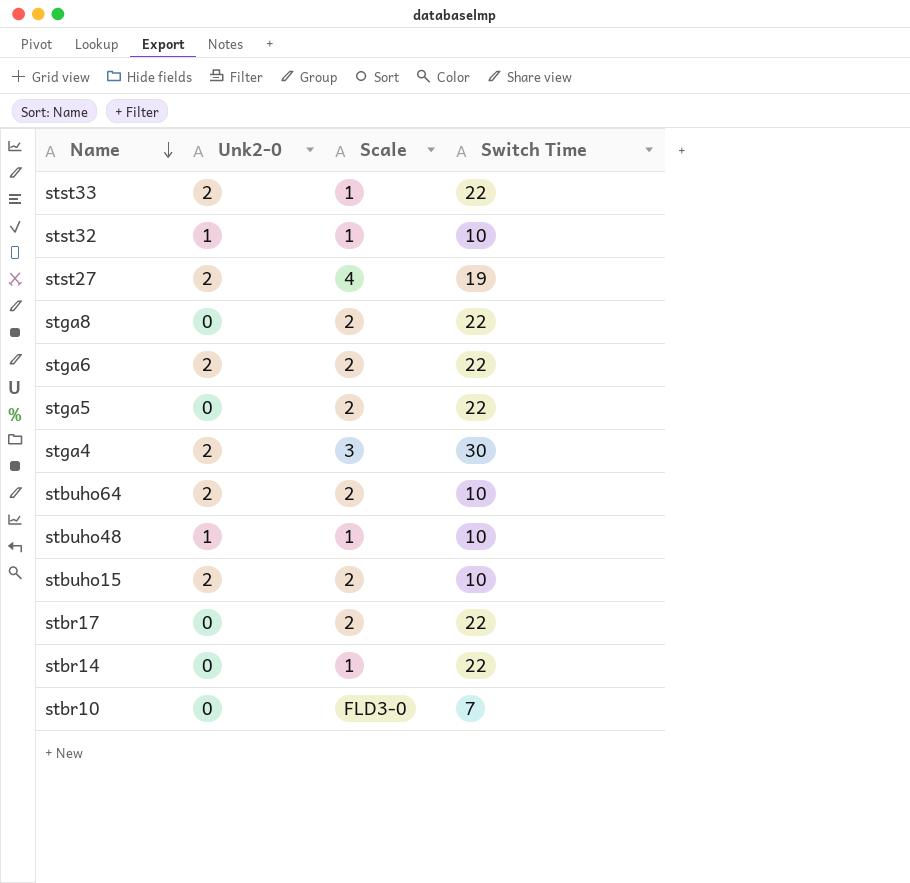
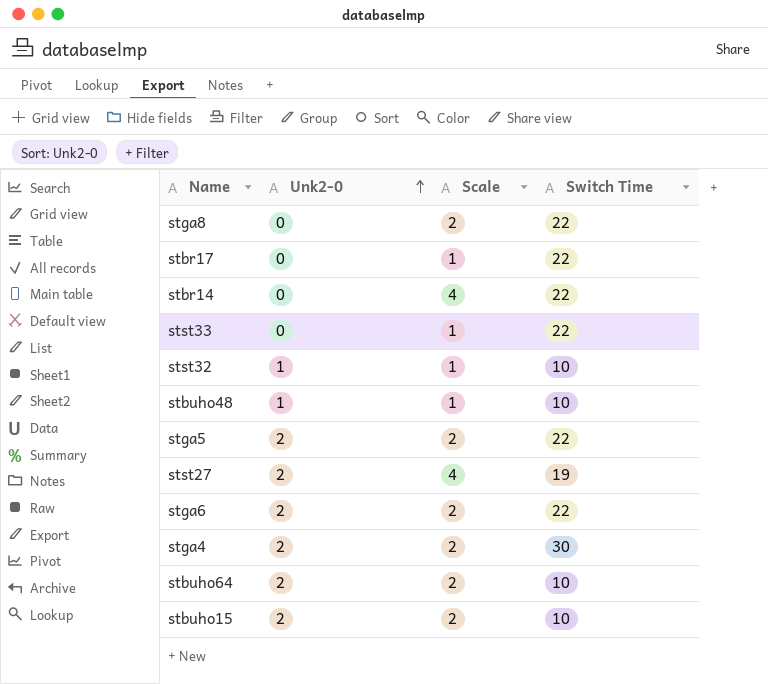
row order: Name descending -> Unk2-0 ascending
row stbr10: 0 | FLD3-0 | 7 -> none
stbr17 | Scale: 2 -> 1
stbr14 | Scale: 1 -> 4
stst33 | Unk2-0: 2 -> 0
stga5 | Unk2-0: 0 -> 2
stga4 | Scale: 3 -> 2

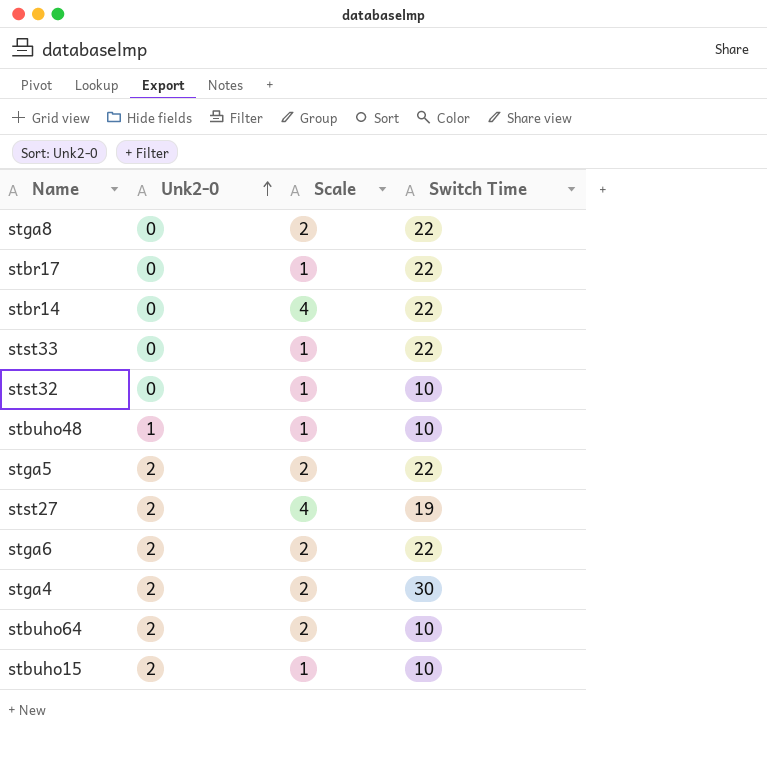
stst32 | Unk2-0: 1 -> 0
stbuho15 | Scale: 2 -> 1

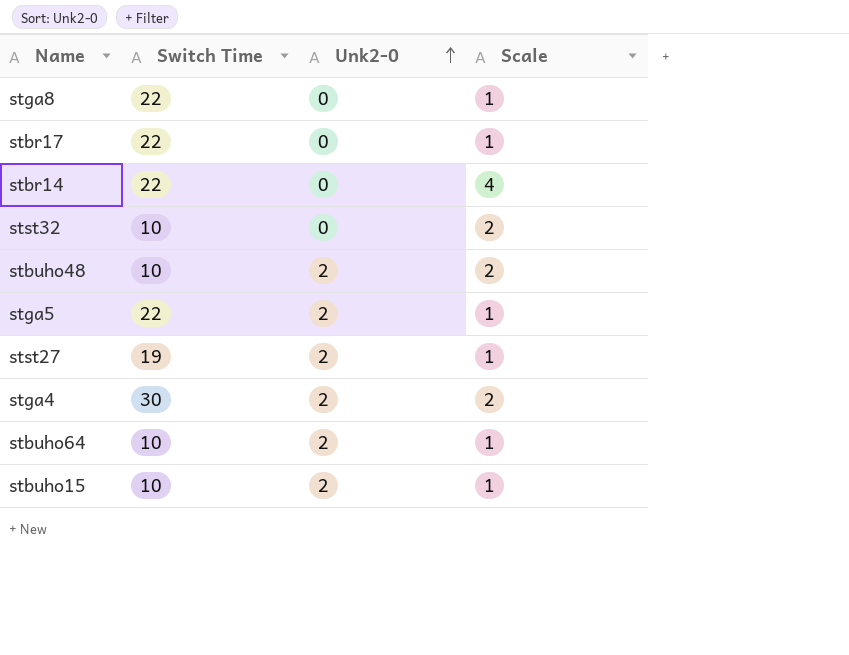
column Switch Time | position: 4 -> 2
row stst33: 0 | 1 | 22 -> none
row stga6: 2 | 2 | 22 -> none
stga8 | Scale: 2 -> 1
stst32 | Scale: 1 -> 2
stbuho48 | Unk2-0: 1 -> 2
stbuho48 | Scale: 1 -> 2
stga5 | Scale: 2 -> 1
stst27 | Scale: 4 -> 1
stbuho64 | Scale: 2 -> 1

